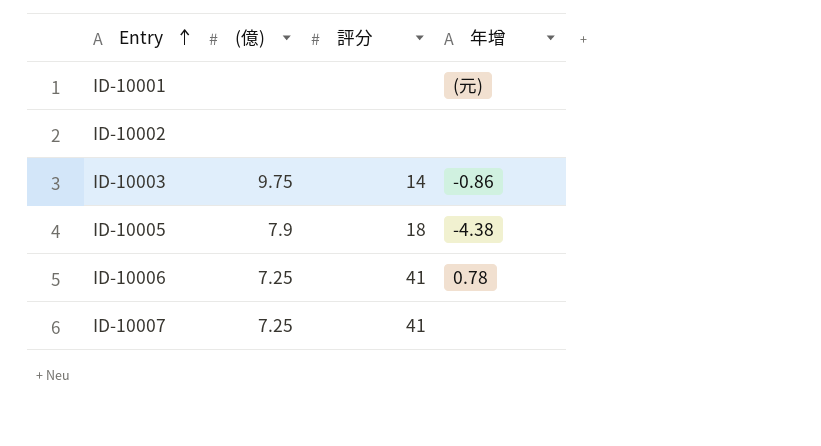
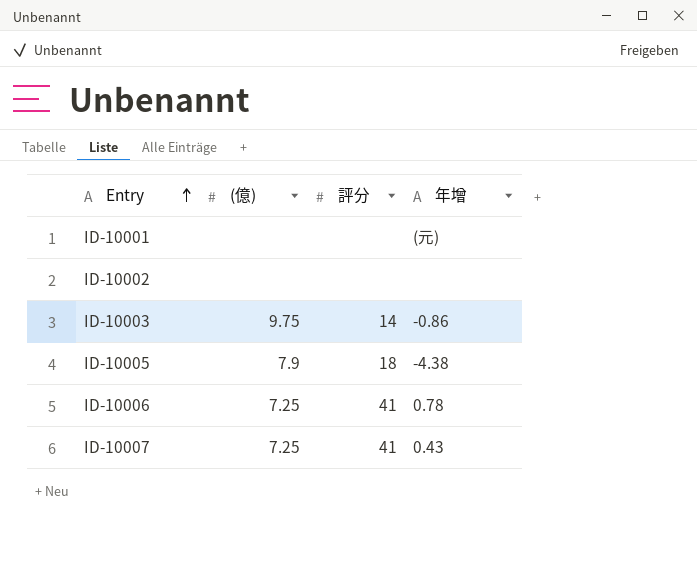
ID-10007 | 年增: none -> 0.43

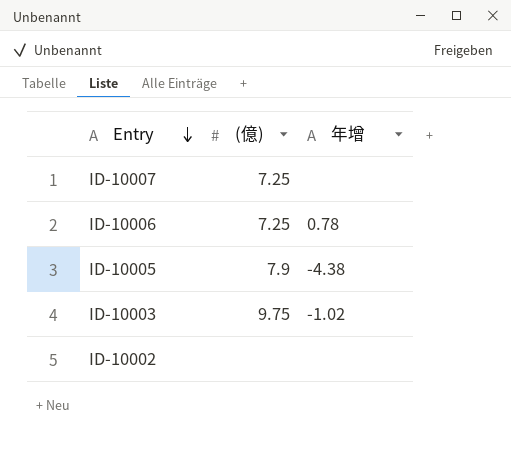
row order: Entry ascending -> Entry descending
column 評分 | position: 3 -> none
row ID-10001: none | none | (元) -> none
ID-10007 | 年增: 0.43 -> none
ID-10003 | 年增: -0.86 -> -1.02

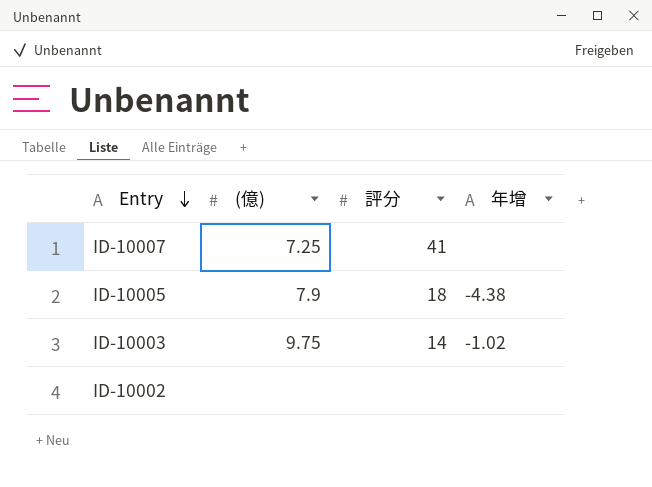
column 評分 | position: none -> 3
row ID-10006: 7.25 | 0.78 -> none

